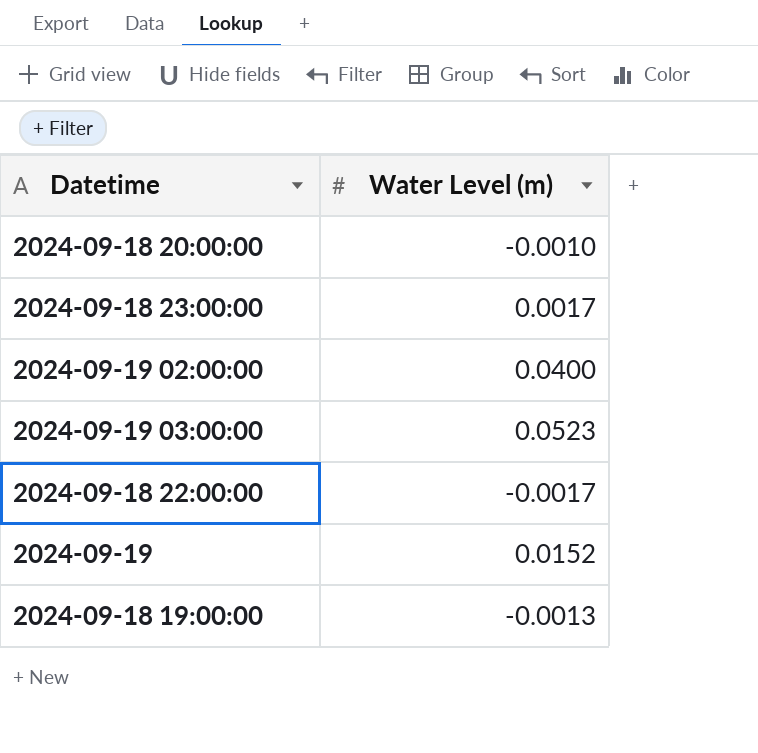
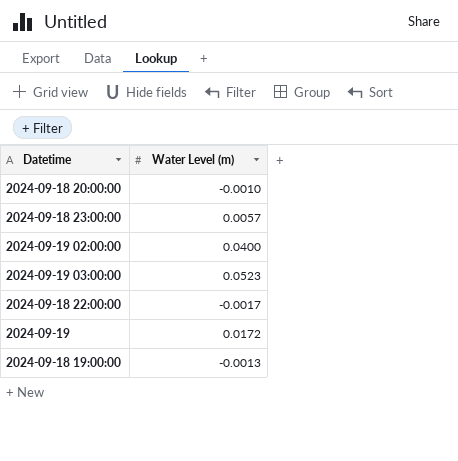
2024-09-18 23:00:00 | Water Level (m): 0.0017 -> 0.0057
2024-09-19 | Water Level (m): 0.0152 -> 0.0172

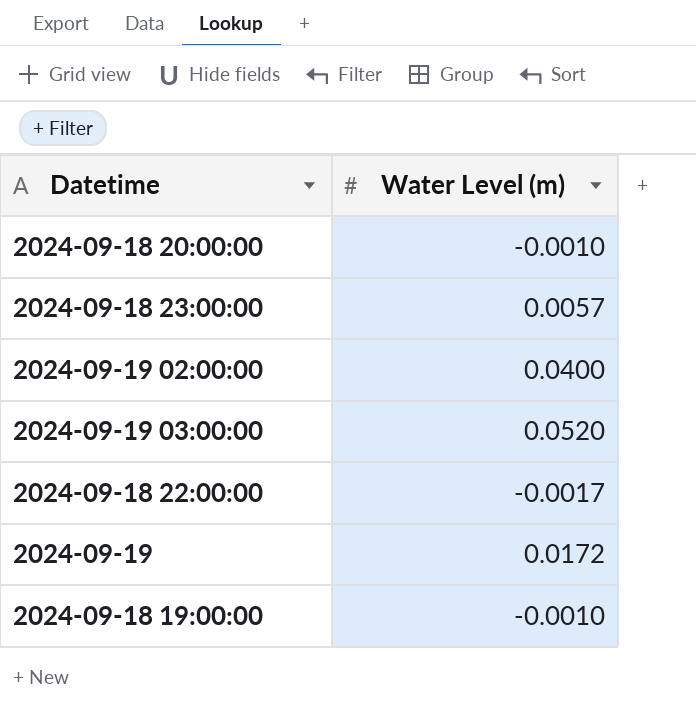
2024-09-19 03:00:00 | Water Level (m): 0.0523 -> 0.0520
2024-09-18 19:00:00 | Water Level (m): -0.0013 -> -0.0010

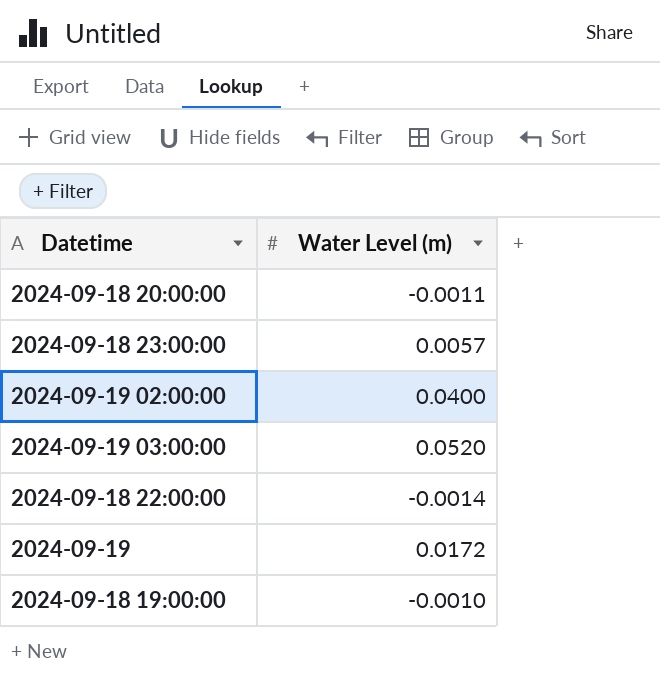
2024-09-18 20:00:00 | Water Level (m): -0.0010 -> -0.0011
2024-09-18 22:00:00 | Water Level (m): -0.0017 -> -0.0014

